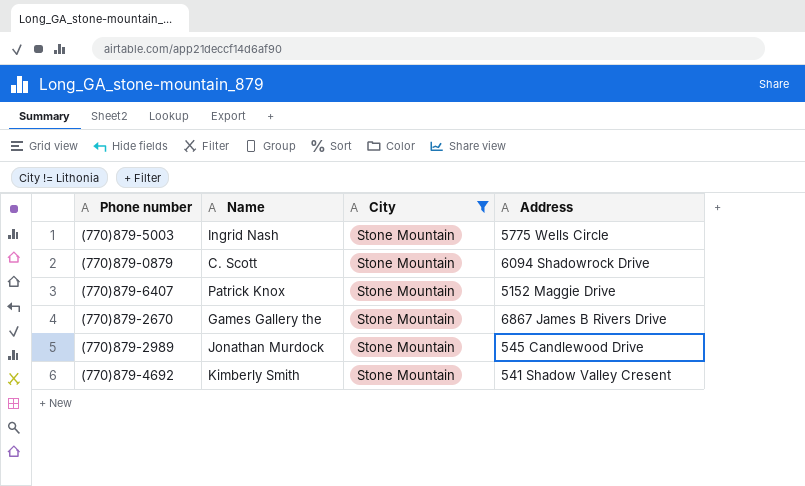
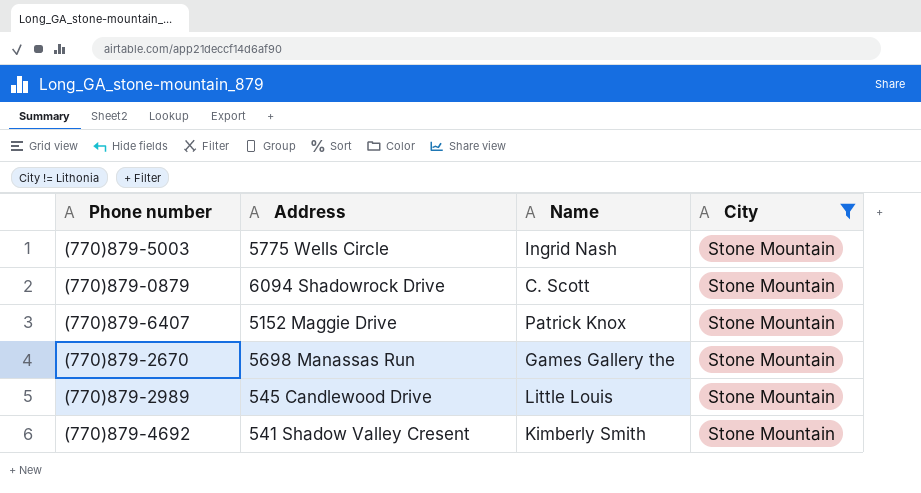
column Address | position: 4 -> 2
(770)879-2670 | Address: 6867 James B Rivers Drive -> 5698 Manassas Run
(770)879-2989 | Name: Jonathan Murdock -> Little Louis

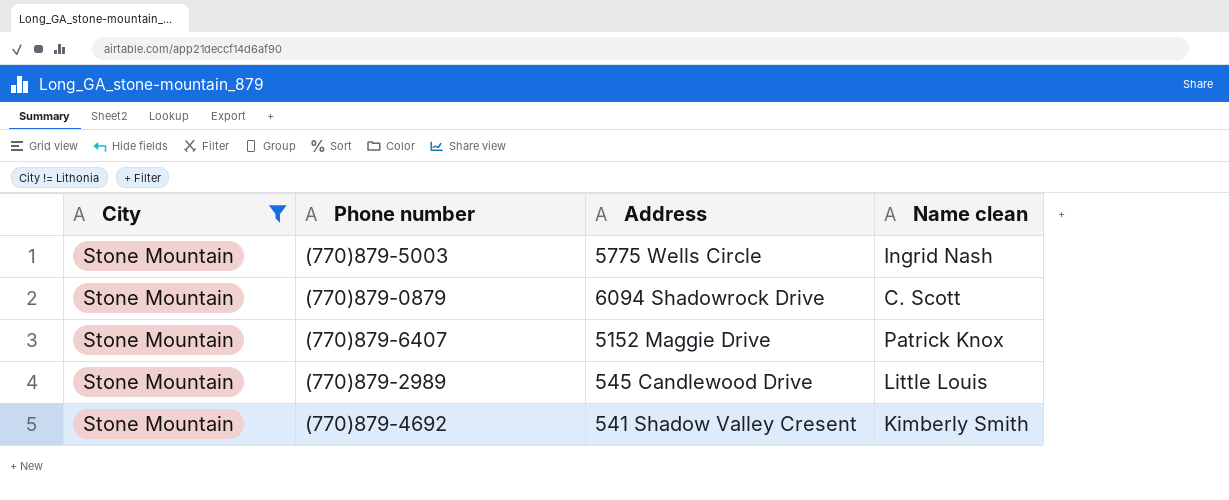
column City | position: 4 -> 1
column name: Name -> Name clean
row (770)879-2670: 5698 Manassas Run | Games Gallery the | Stone Mountain -> none

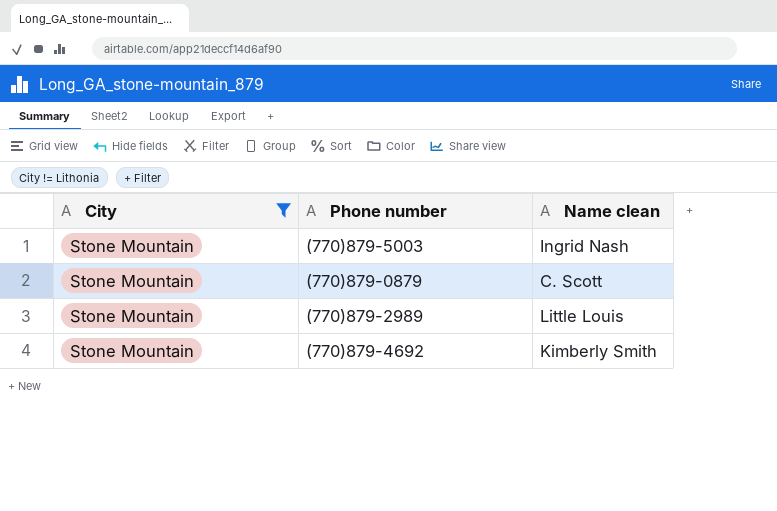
column Address | position: 3 -> none
row (770)879-6407: Stone Mountain | 5152 Maggie Drive | Patrick Knox -> none

